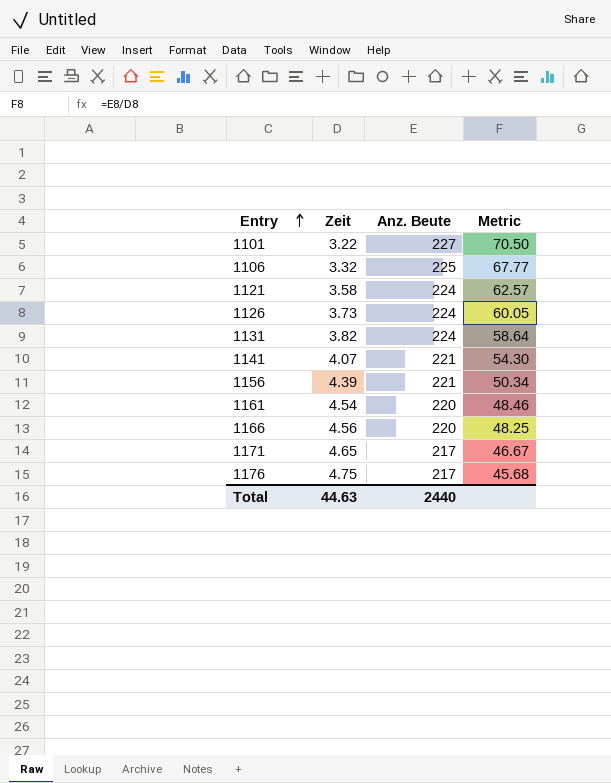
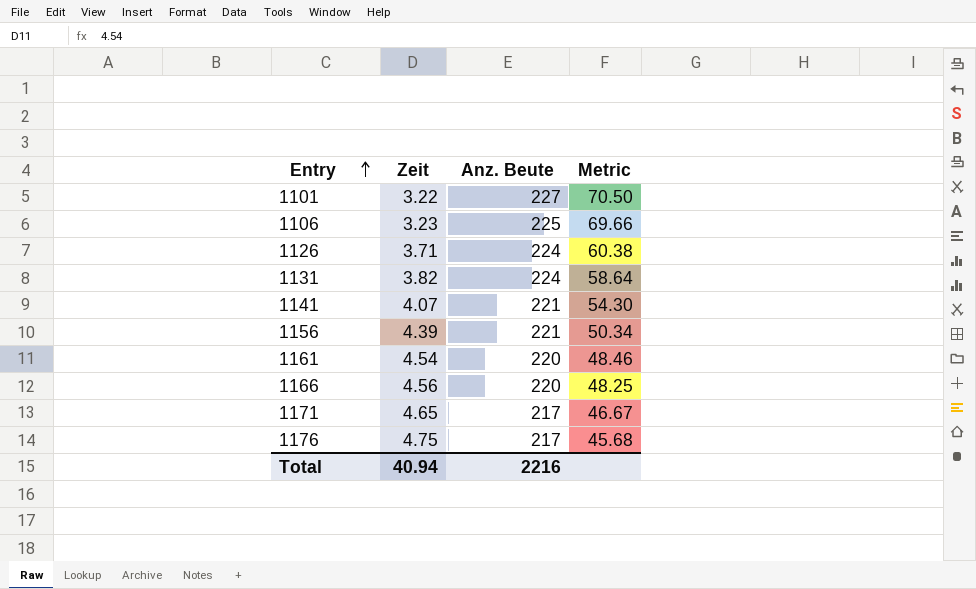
row 1121: 3.58 | 224 | 62.57 -> none
1106 | Zeit: 3.32 -> 3.23
1106 | Metric: 67.77 -> 69.66
1126 | Zeit: 3.73 -> 3.71
1126 | Metric: 60.05 -> 60.38
Total | Zeit: 44.63 -> 40.94
Total | Anz. Beute: 2440 -> 2216

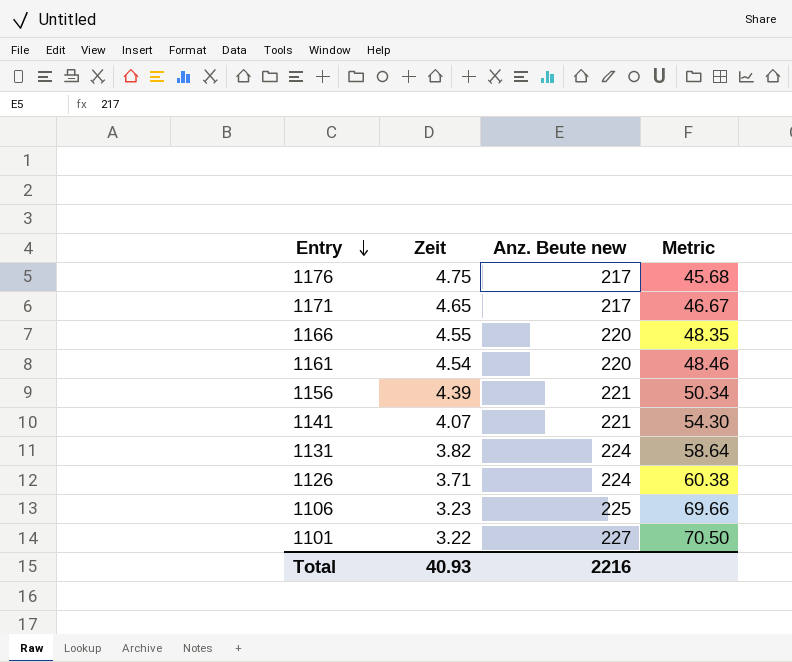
row order: Entry ascending -> Entry descending
column name: Anz. Beute -> Anz. Beute new
1166 | Zeit: 4.56 -> 4.55
1166 | Metric: 48.25 -> 48.35
Total | Zeit: 40.94 -> 40.93

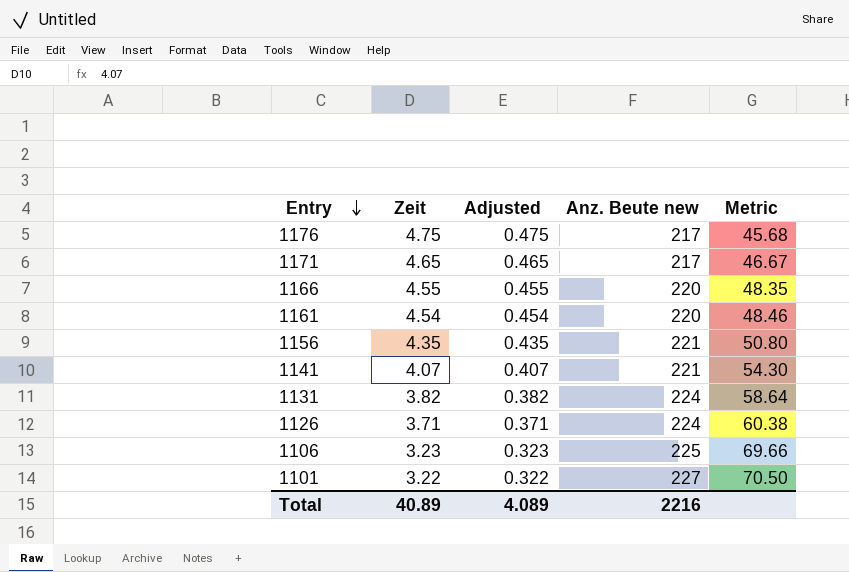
column Adjusted | formula: none -> [Zeit] * 0.1
1156 | Zeit: 4.39 -> 4.35
1156 | Metric: 50.34 -> 50.80
Total | Zeit: 40.93 -> 40.89

